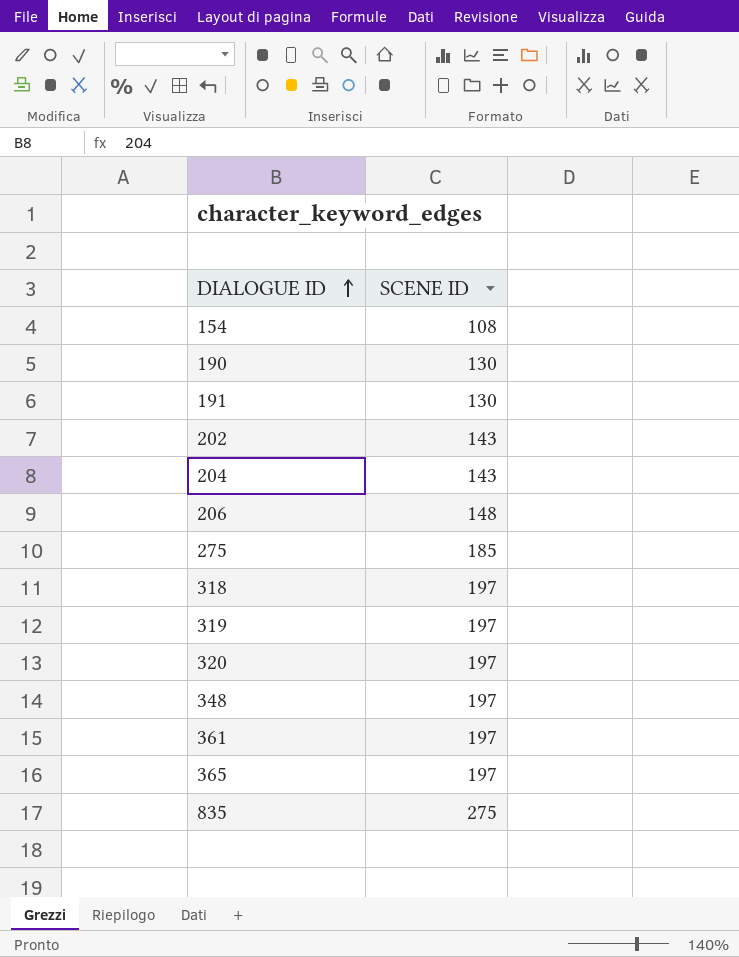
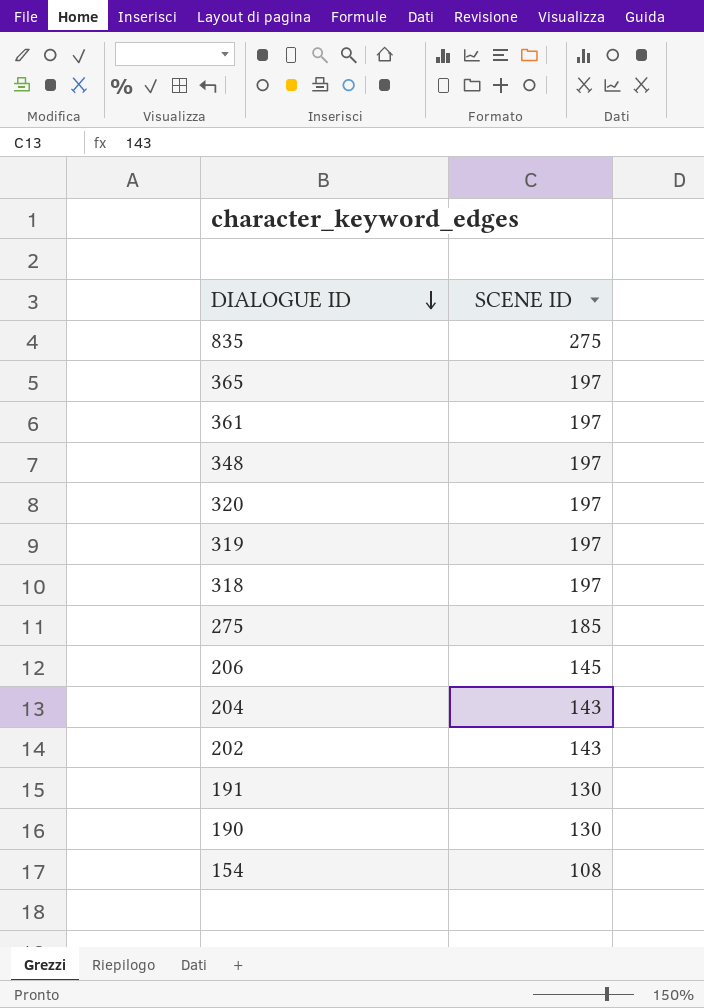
row order: DIALOGUE ID ascending -> DIALOGUE ID descending
206 | SCENE ID: 148 -> 145

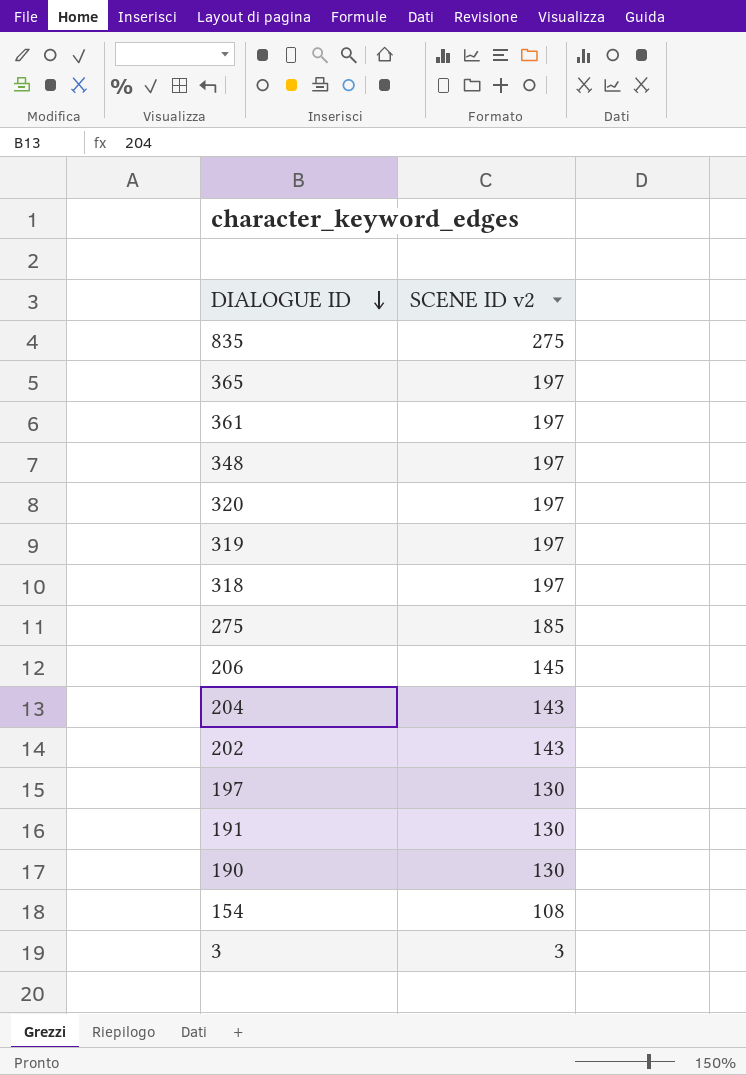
column name: SCENE ID -> SCENE ID v2
row 197: none -> 130
row 3: none -> 3

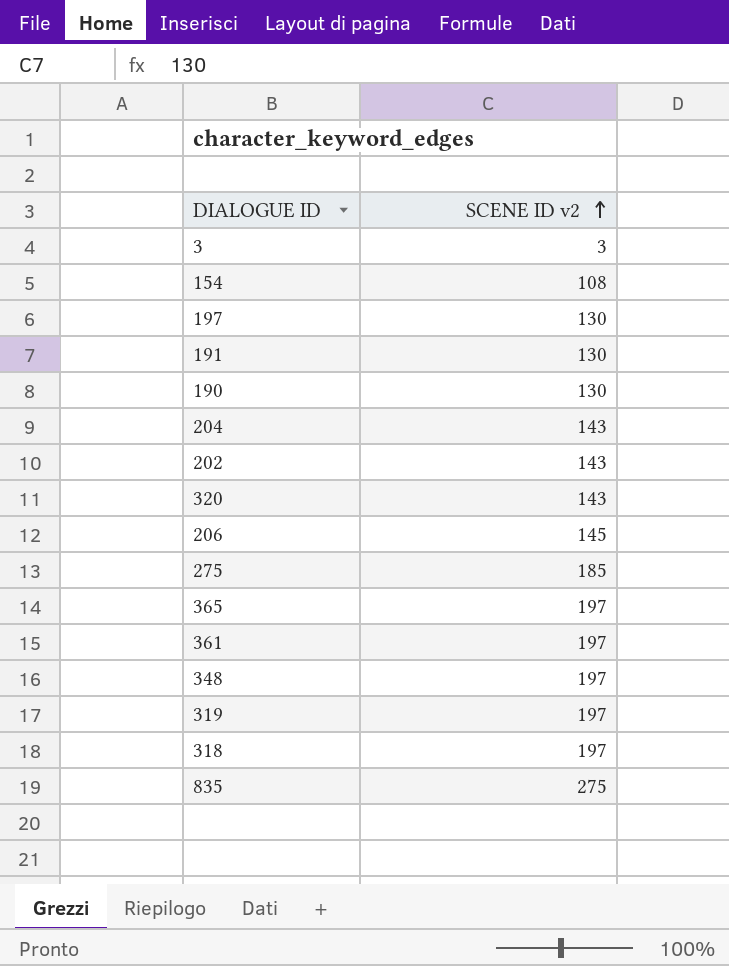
row order: DIALOGUE ID descending -> SCENE ID v2 ascending
320 | SCENE ID v2: 197 -> 143

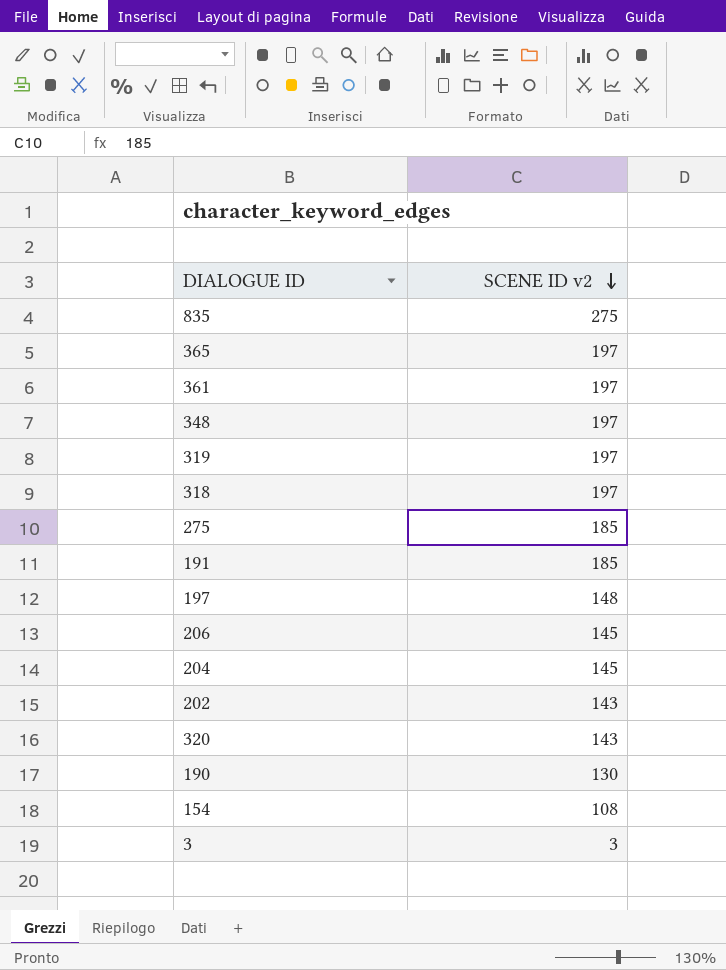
row order: SCENE ID v2 ascending -> SCENE ID v2 descending
191 | SCENE ID v2: 130 -> 185
197 | SCENE ID v2: 130 -> 148
204 | SCENE ID v2: 143 -> 145

